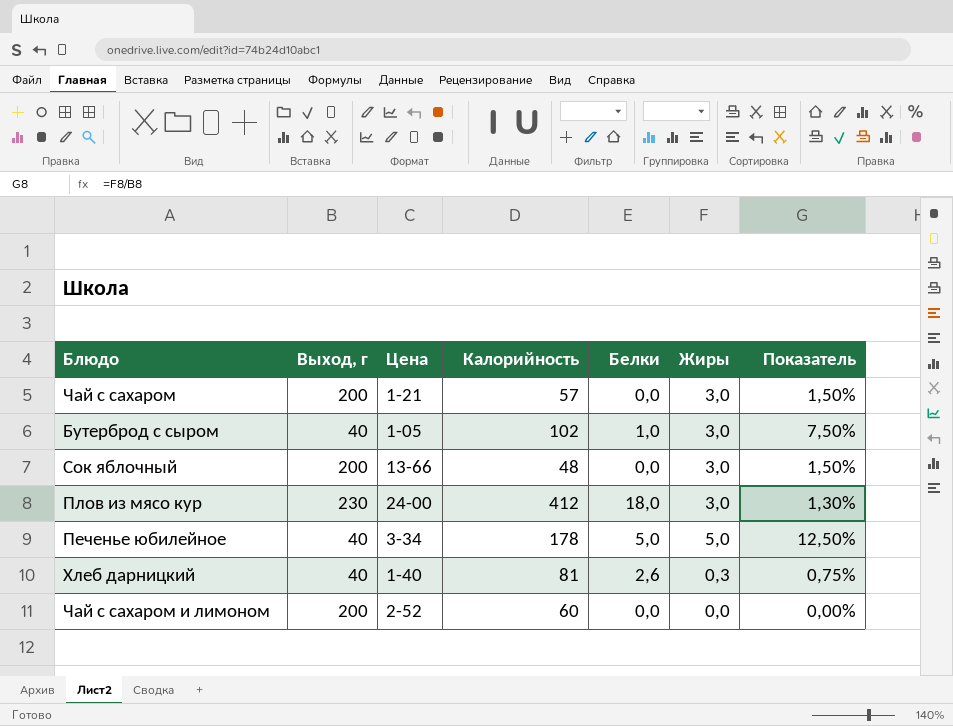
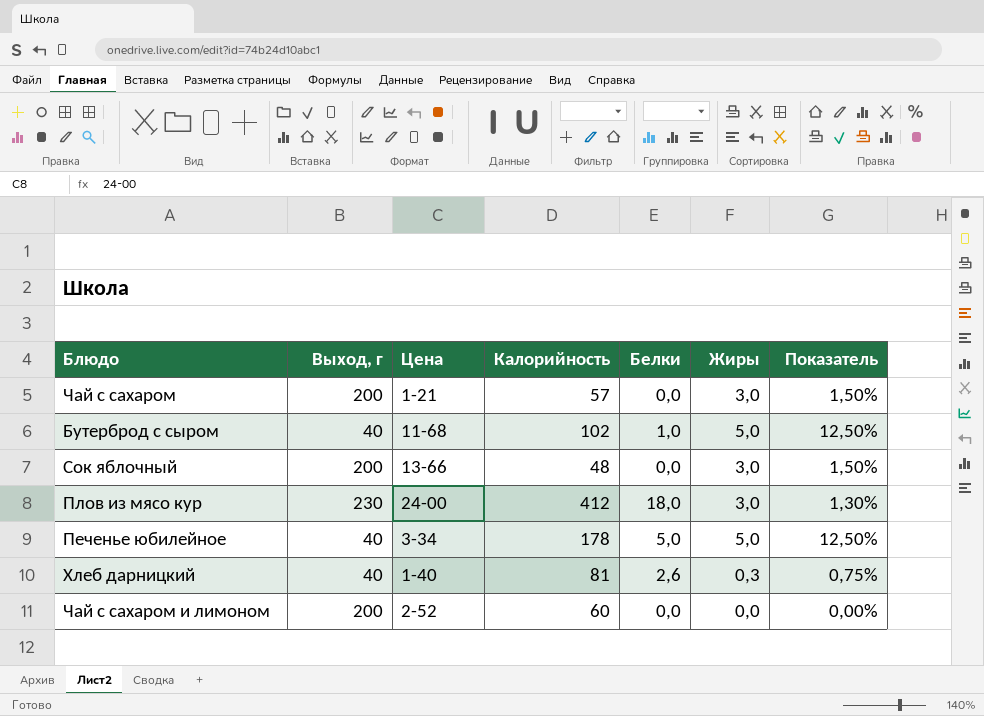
Бутерброд с сыром | Цена: 1-05 -> 11-68
Бутерброд с сыром | Жиры: 3,0 -> 5,0
Бутерброд с сыром | Показатель: 7,50% -> 12,50%

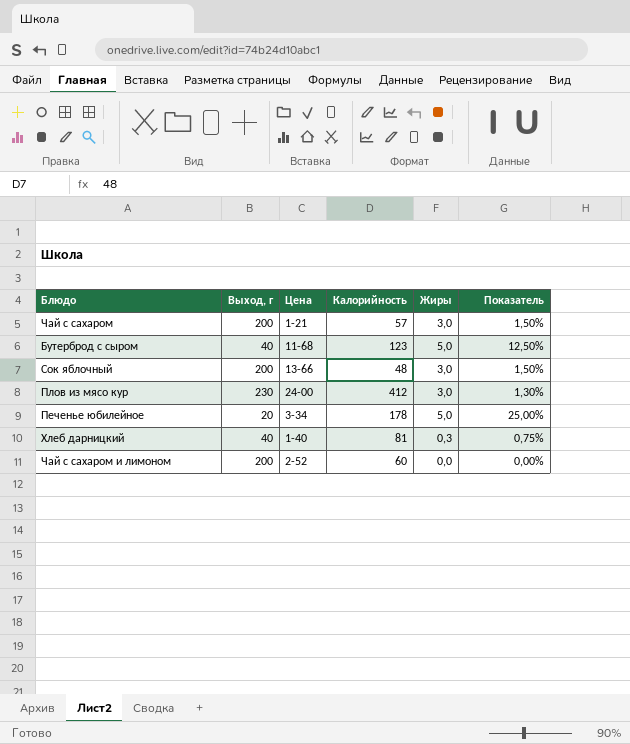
column Белки | position: 5 -> none
Бутерброд с сыром | Калорийность: 102 -> 123
Печенье юбилейное | Выход, г: 40 -> 20
Печенье юбилейное | Показатель: 12,50% -> 25,00%

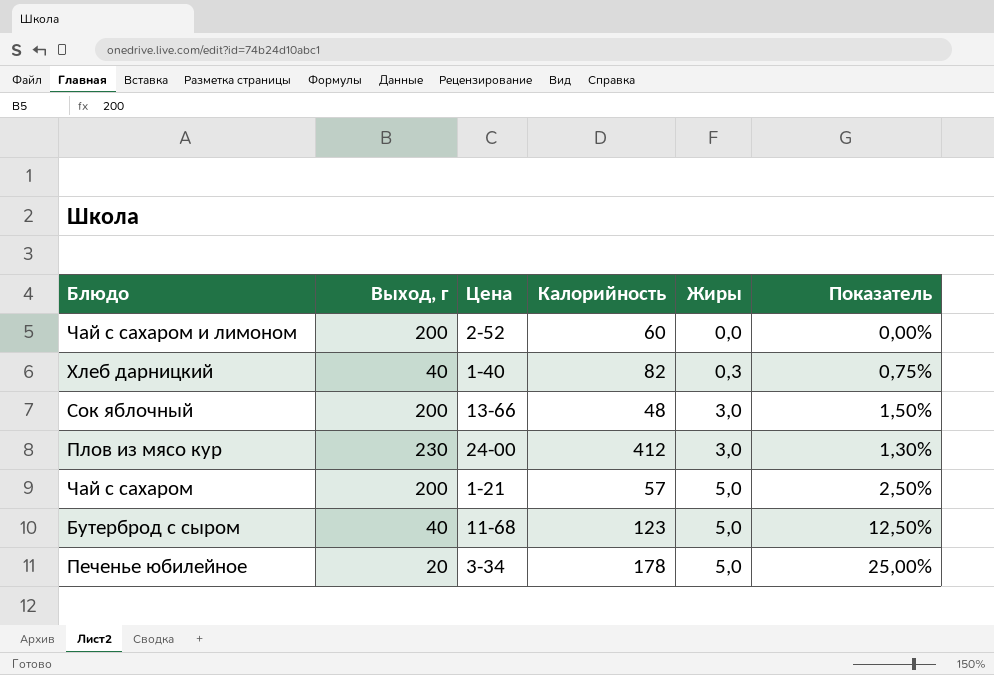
row order: none -> Жиры ascending
Хлеб дарницкий | Калорийность: 81 -> 82
Чай с сахаром | Жиры: 3,0 -> 5,0
Чай с сахаром | Показатель: 1,50% -> 2,50%

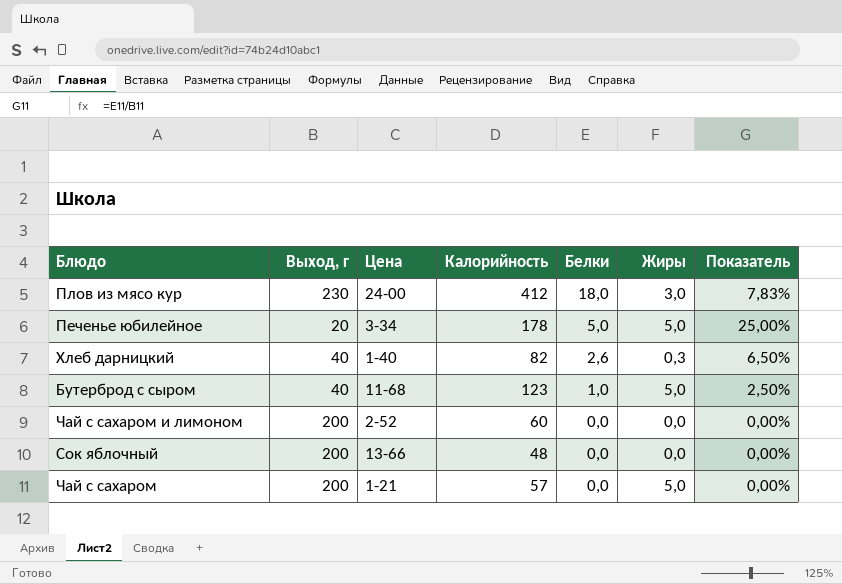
row order: Жиры ascending -> Белки descending
column Белки | position: none -> 5
column Показатель | formula: [Жиры] / [Выход, г] -> [Белки] / [Выход, г]
Сок яблочный | Жиры: 3,0 -> 0,0

